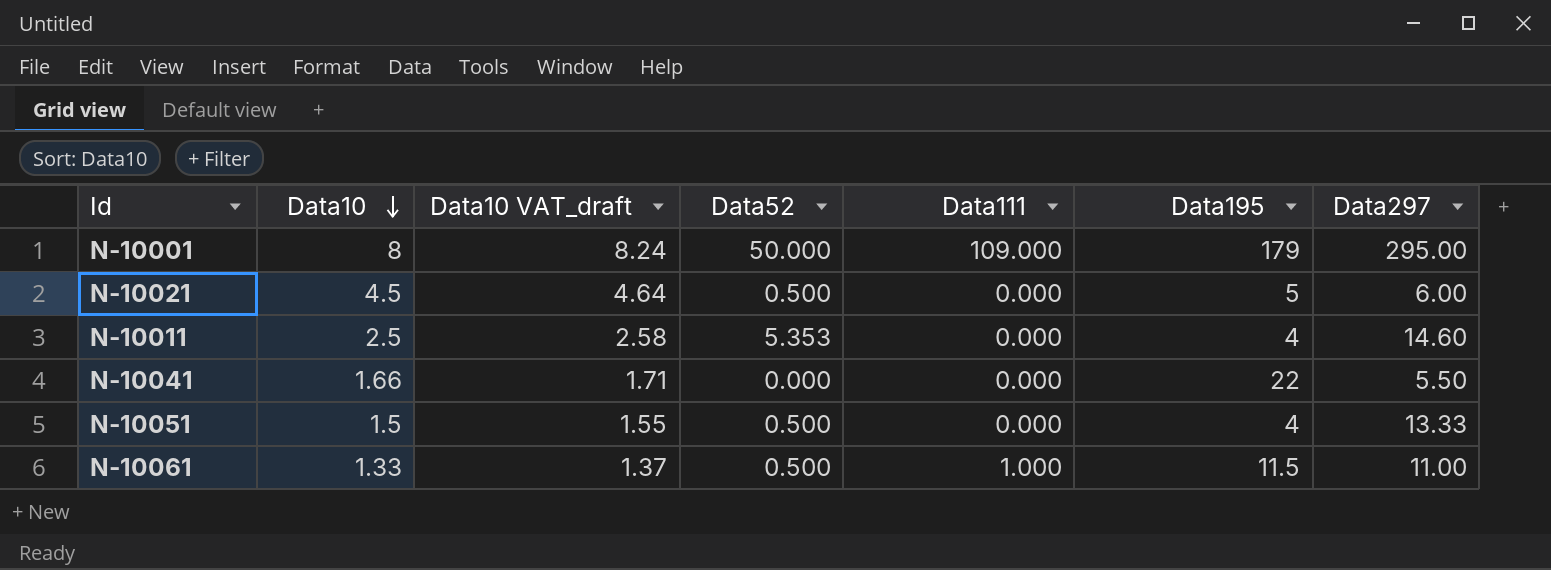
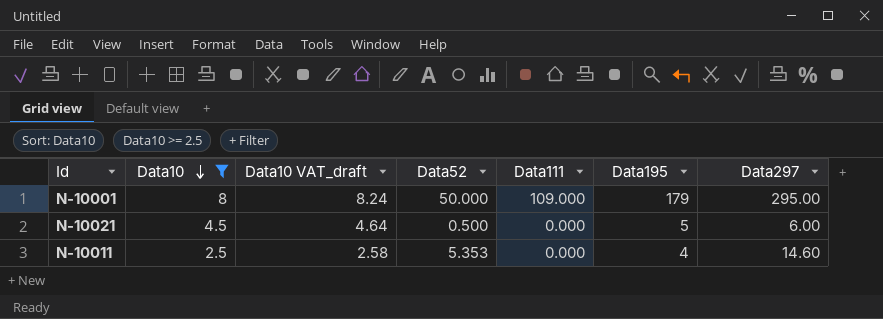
filter: none -> Data10 >= 2.5

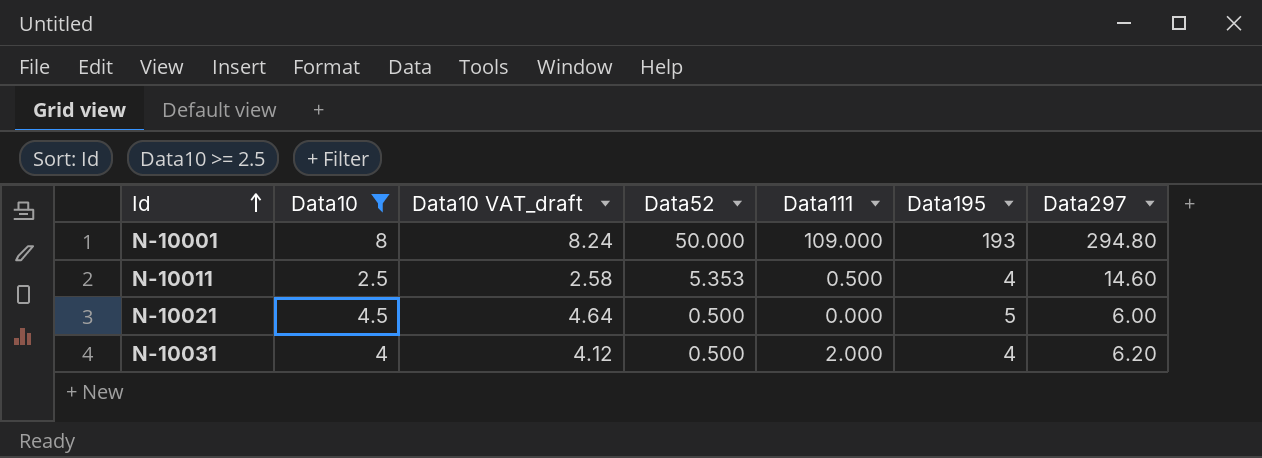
row order: Data10 descending -> Id ascending
N-10001 | Data195: 179 -> 193
N-10001 | Data297: 295.00 -> 294.80
N-10011 | Data111: 0.000 -> 0.500
row N-10031: none -> 4 | 4.12 | 0.500 | 2.000 | 4 | 6.20

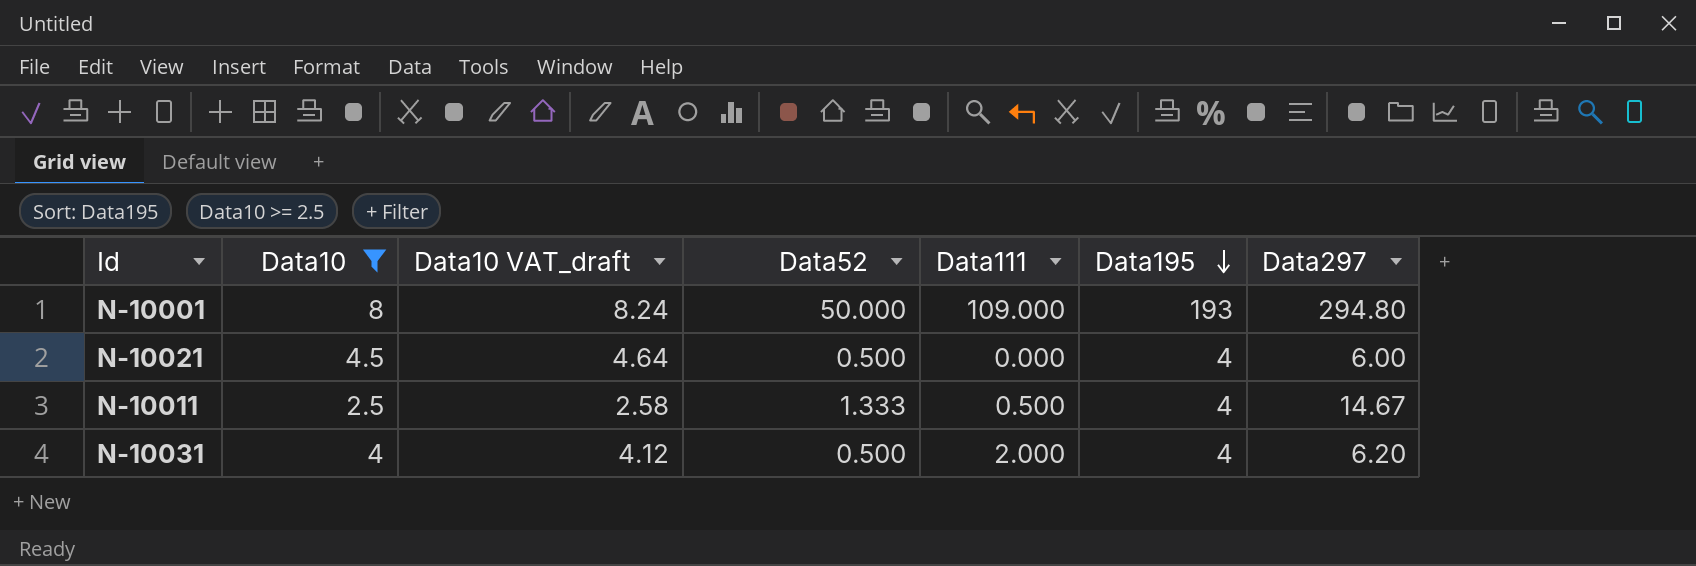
row order: Id ascending -> Data195 descending
N-10021 | Data195: 5 -> 4
N-10011 | Data52: 5.353 -> 1.333
N-10011 | Data297: 14.60 -> 14.67

